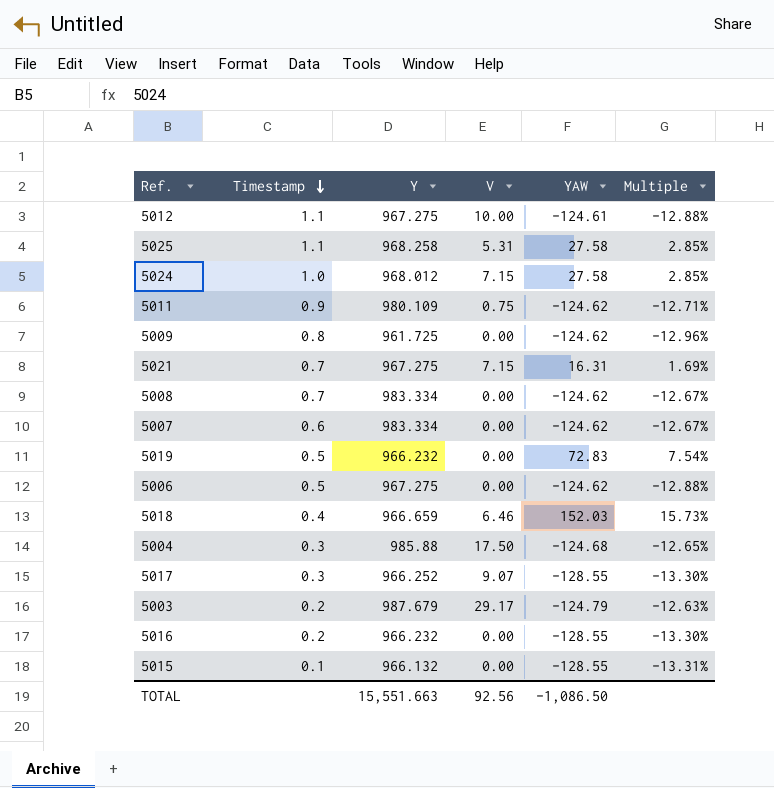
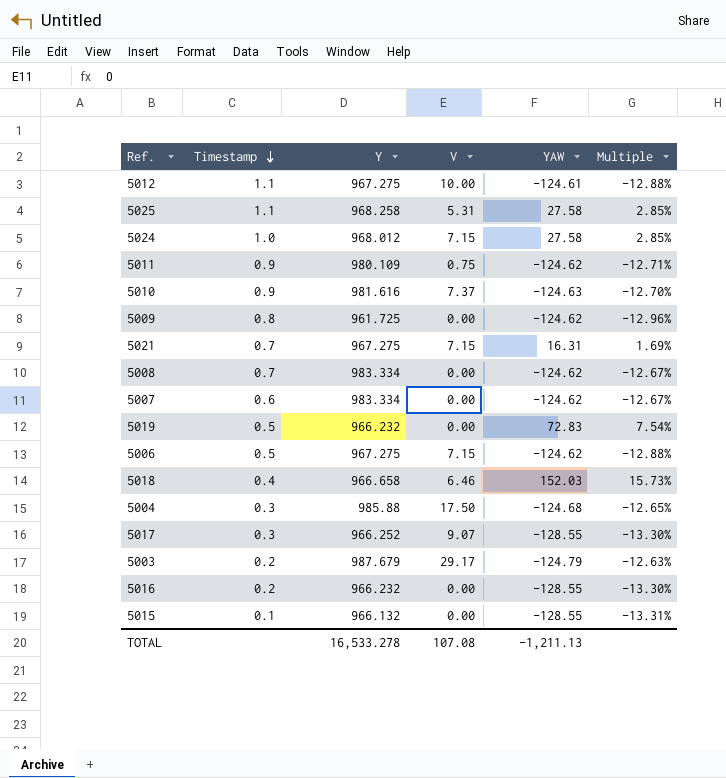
row 5010: none -> 0.9 | 981.616 | 7.37 | -124.63 | -12.70%
5006 | V: 0.00 -> 7.15
5018 | Y: 966.659 -> 966.658
TOTAL | Y: 15,551.663 -> 16,533.278
TOTAL | V: 92.56 -> 107.08
TOTAL | YAW: -1,086.50 -> -1,211.13

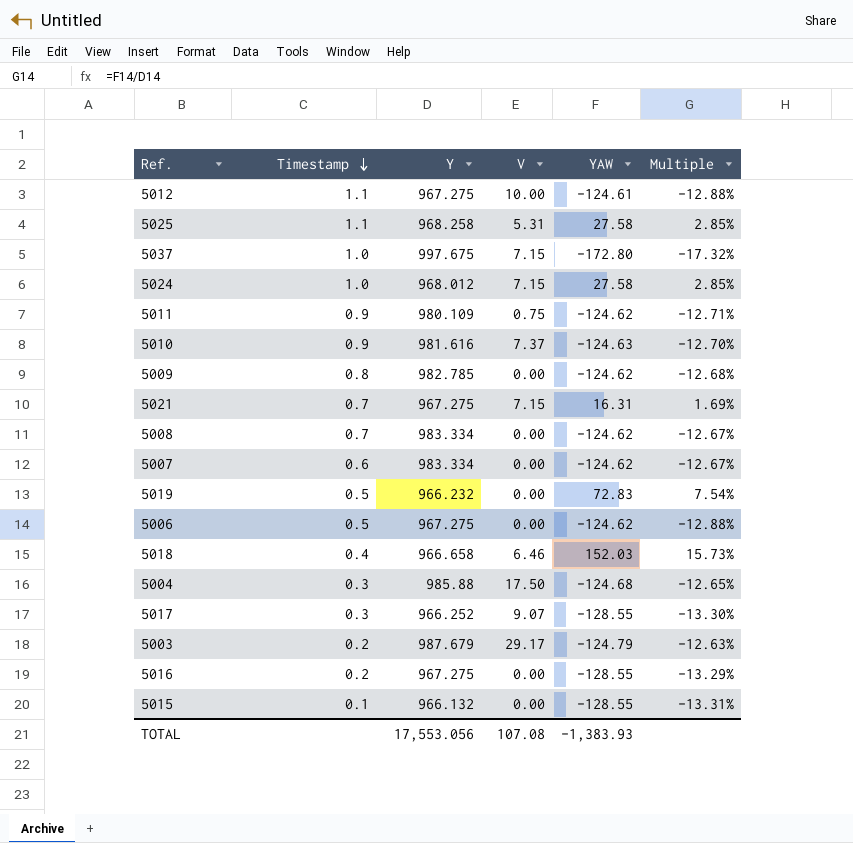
row 5037: none -> 1.0 | 997.675 | 7.15 | -172.80 | -17.32%
5009 | Y: 961.725 -> 982.785
5009 | Multiple: -12.96% -> -12.68%
5006 | V: 7.15 -> 0.00
5016 | Y: 966.232 -> 967.275
5016 | Multiple: -13.30% -> -13.29%
TOTAL | Y: 16,533.278 -> 17,553.056
TOTAL | YAW: -1,211.13 -> -1,383.93

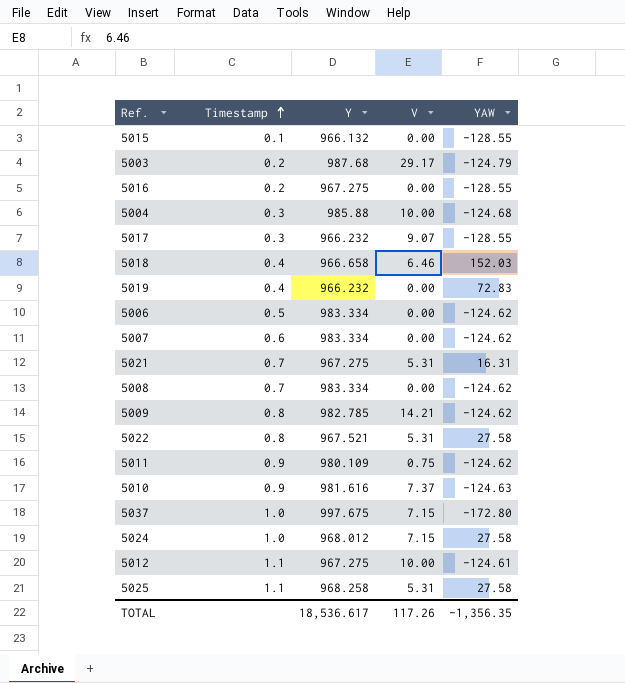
row order: Timestamp descending -> Timestamp ascending
column Multiple | formula: [YAW] / [Y] -> none
5003 | Y: 987.679 -> 987.68
5004 | V: 17.50 -> 10.00
5017 | Y: 966.252 -> 966.232
5019 | Timestamp: 0.5 -> 0.4
5006 | Y: 967.275 -> 983.334
5021 | V: 7.15 -> 5.31
5009 | V: 0.00 -> 14.21
row 5022: none -> 0.8 | 967.521 | 5.31 | 27.58
TOTAL | Y: 17,553.056 -> 18,536.617
TOTAL | V: 107.08 -> 117.26
TOTAL | YAW: -1,383.93 -> -1,356.35

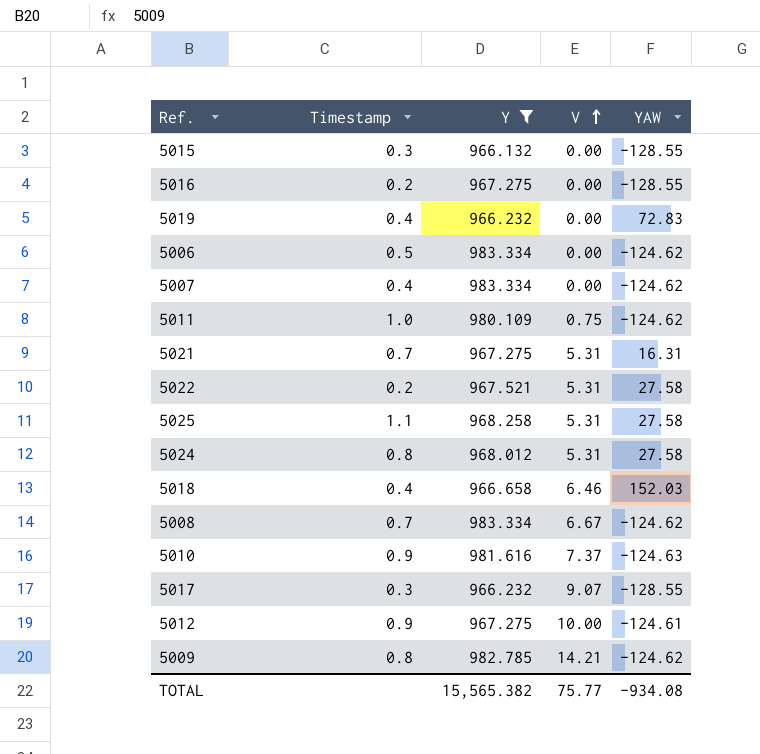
filter: none -> Y <= 983.334
row order: Timestamp ascending -> V ascending
5015 | Timestamp: 0.1 -> 0.3
5007 | Timestamp: 0.6 -> 0.4
5011 | Timestamp: 0.9 -> 1.0
5022 | Timestamp: 0.8 -> 0.2
5024 | Timestamp: 1.0 -> 0.8
5024 | V: 7.15 -> 5.31
5008 | V: 0.00 -> 6.67
5012 | Timestamp: 1.1 -> 0.9
TOTAL | Y: 18,536.617 -> 15,565.382
TOTAL | V: 117.26 -> 75.77
TOTAL | YAW: -1,356.35 -> -934.08

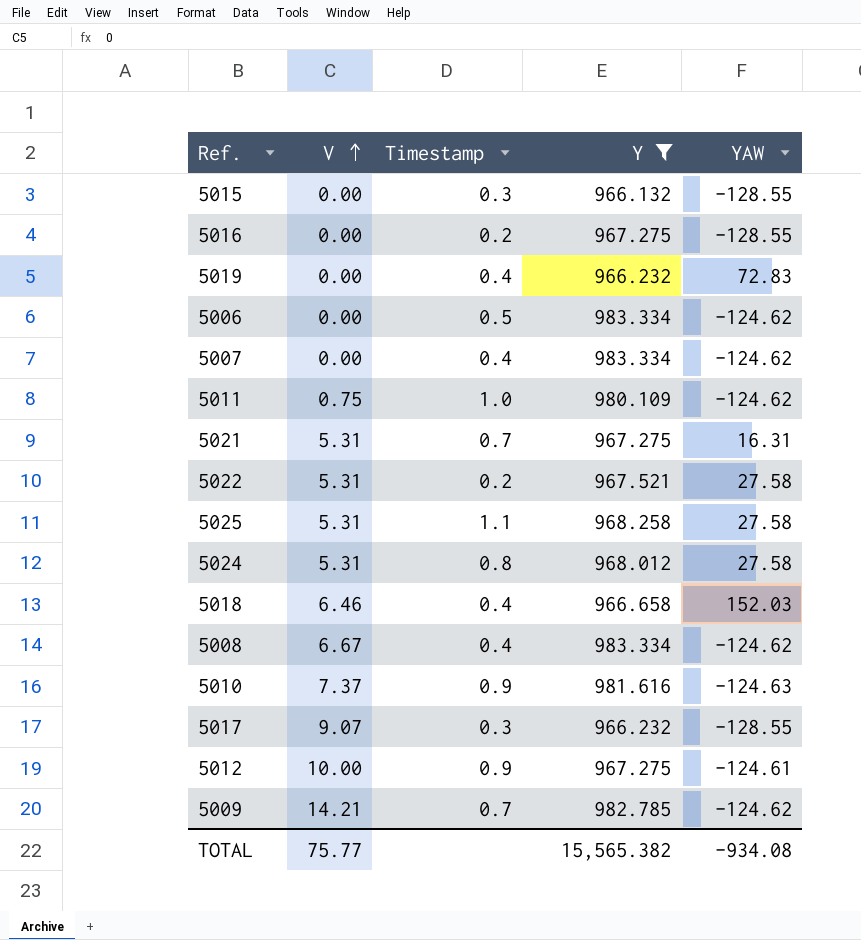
column V | position: 4 -> 2
5008 | Timestamp: 0.7 -> 0.4
5009 | Timestamp: 0.8 -> 0.7

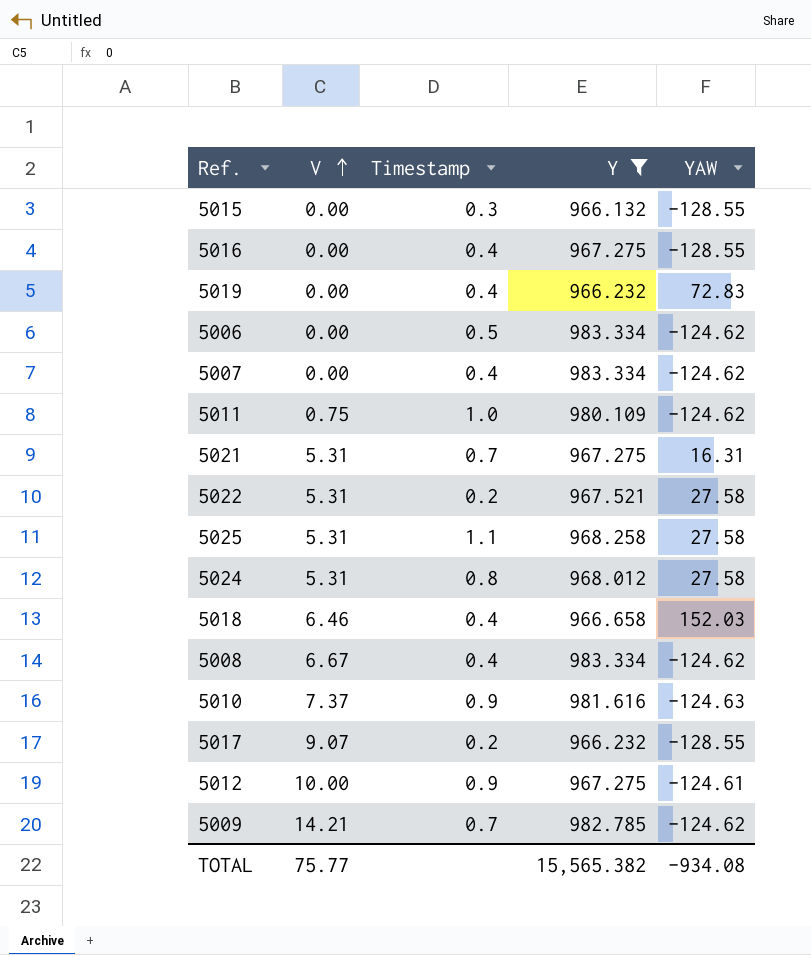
5016 | Timestamp: 0.2 -> 0.4
5017 | Timestamp: 0.3 -> 0.2

